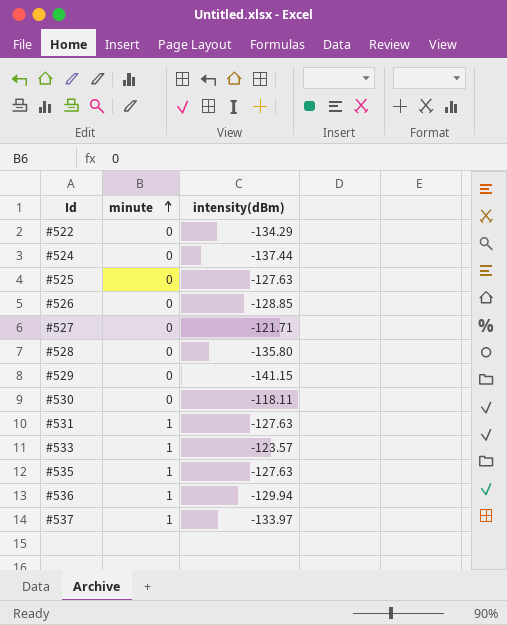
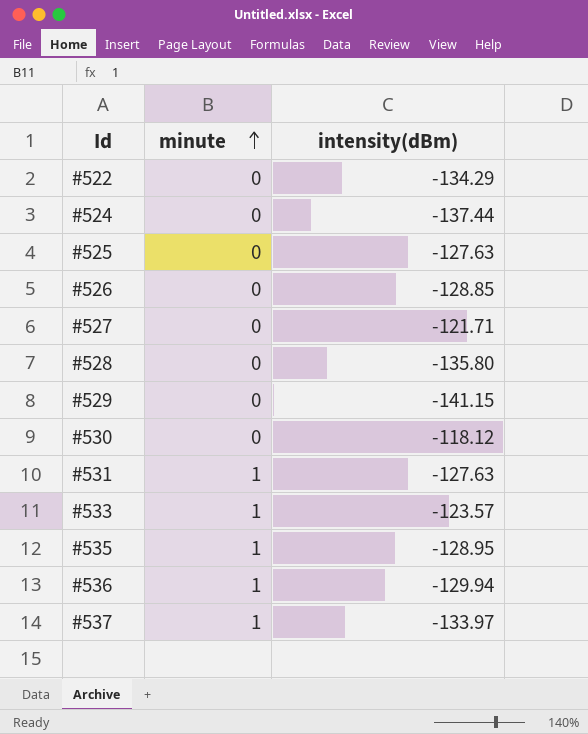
#530 | intensity(dBm): -118.11 -> -118.12
#535 | intensity(dBm): -127.63 -> -128.95

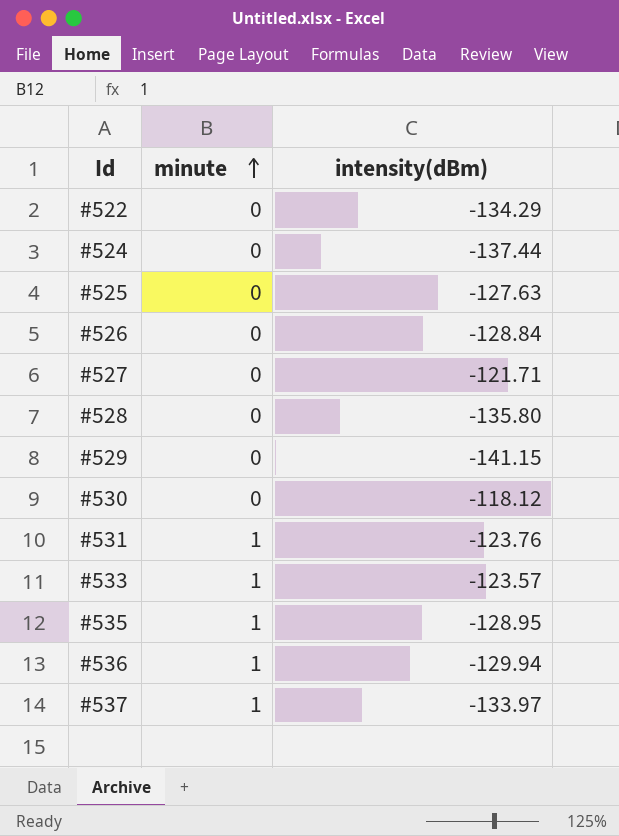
#526 | intensity(dBm): -128.85 -> -128.84
#531 | intensity(dBm): -127.63 -> -123.76

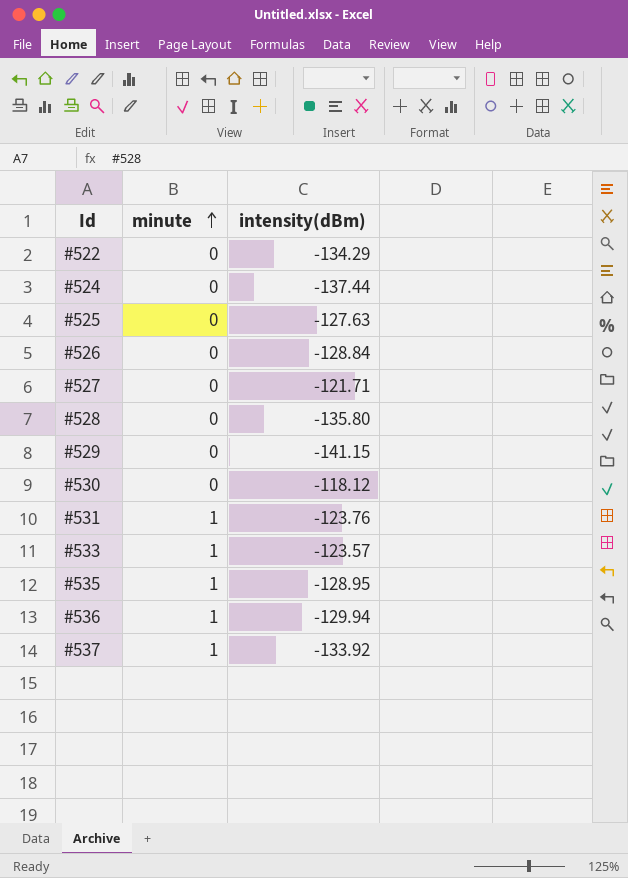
#537 | intensity(dBm): -133.97 -> -133.92

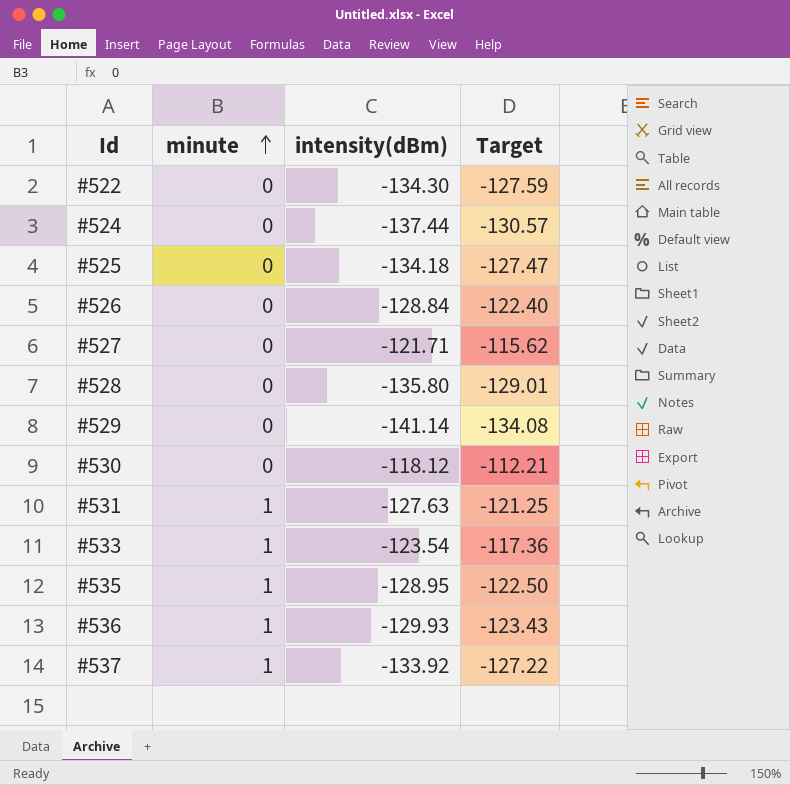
column Target | formula: none -> [intensity(dBm)] * 0.95
#522 | intensity(dBm): -134.29 -> -134.30
#525 | intensity(dBm): -127.63 -> -134.18
#529 | intensity(dBm): -141.15 -> -141.14
#531 | intensity(dBm): -123.76 -> -127.63
#533 | intensity(dBm): -123.57 -> -123.54
#536 | intensity(dBm): -129.94 -> -129.93

